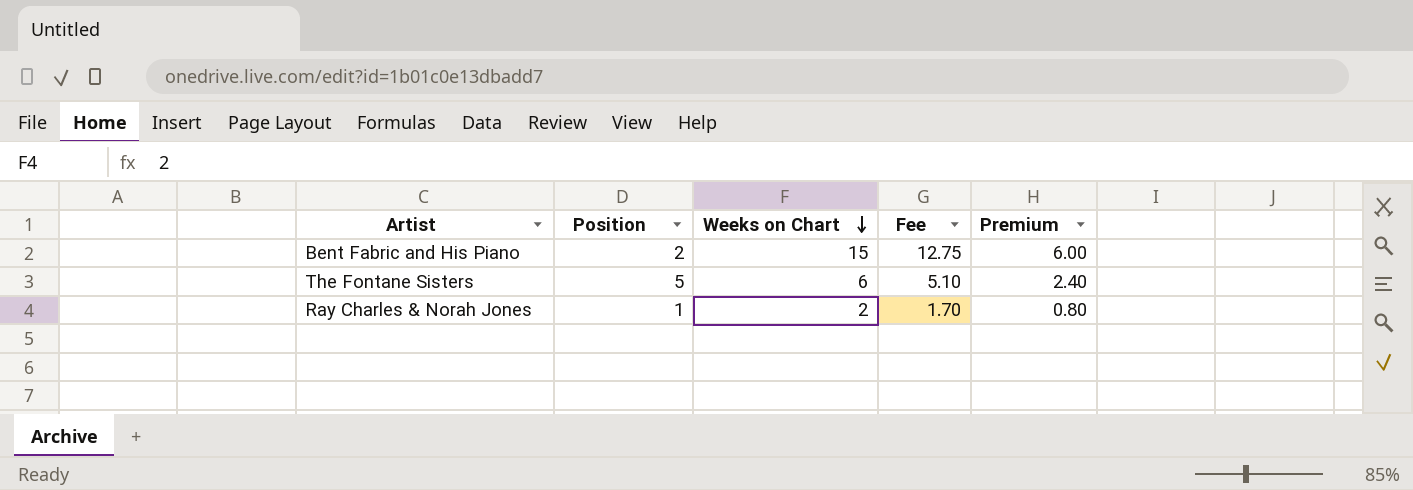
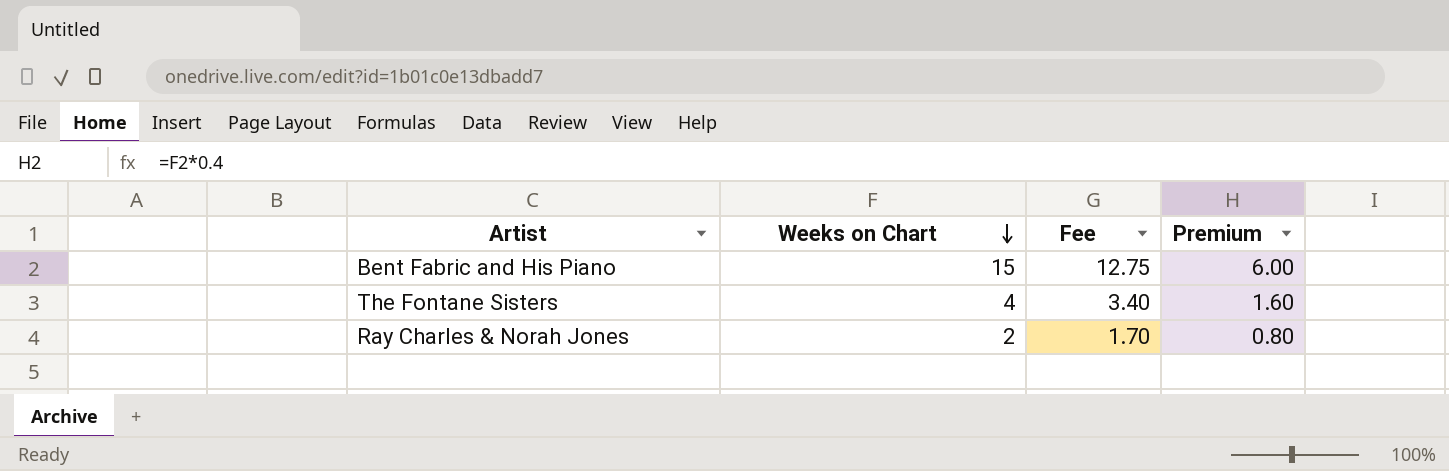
column Position | position: 2 -> none
The Fontane Sisters | Weeks on Chart: 6 -> 4
The Fontane Sisters | Fee: 5.10 -> 3.40
The Fontane Sisters | Premium: 2.40 -> 1.60

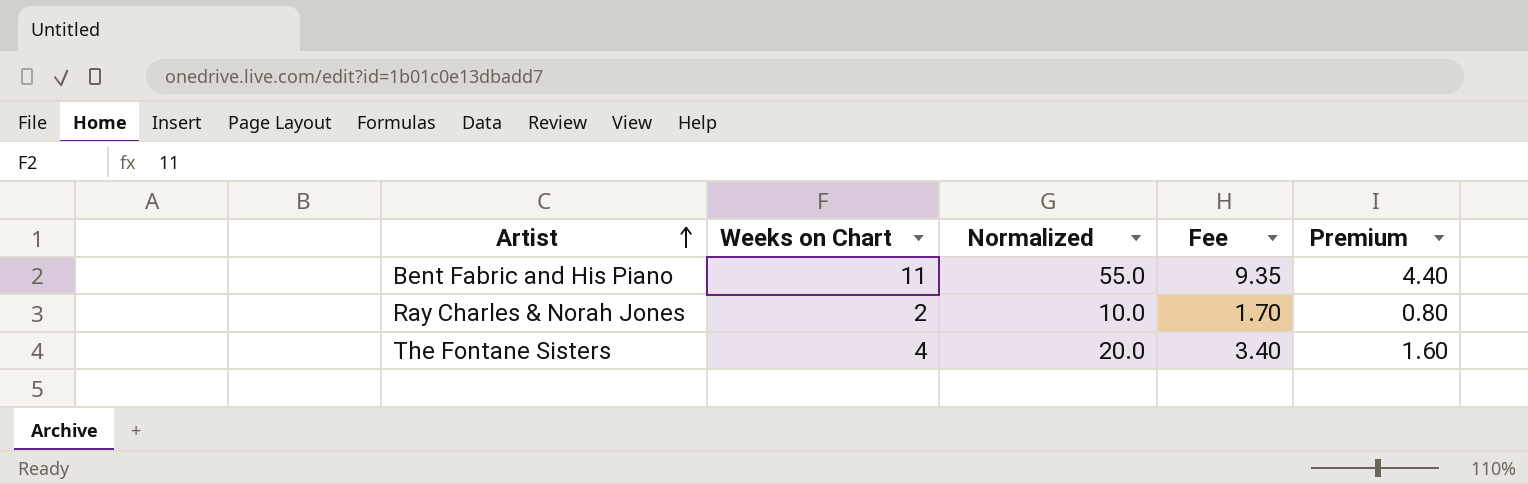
row order: Weeks on Chart descending -> Artist ascending
column Normalized | formula: none -> [Weeks on Chart] * 5
Bent Fabric and His Piano | Weeks on Chart: 15 -> 11
Bent Fabric and His Piano | Fee: 12.75 -> 9.35
Bent Fabric and His Piano | Premium: 6.00 -> 4.40

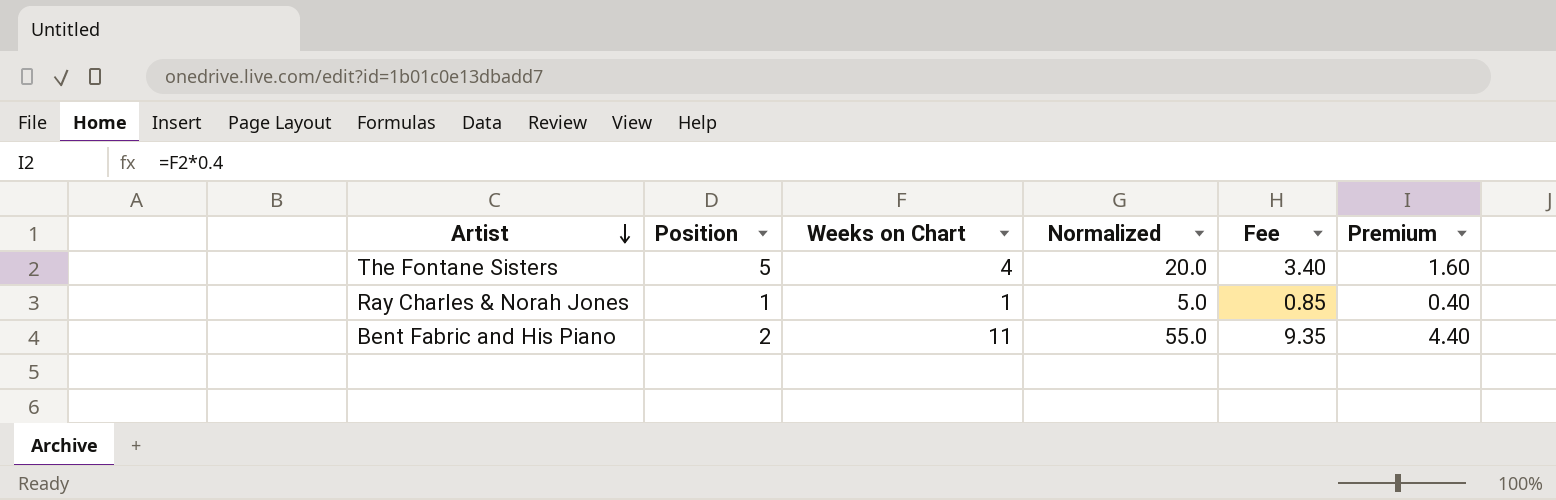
row order: Artist ascending -> Artist descending
column Position | position: none -> 2
Ray Charles & Norah Jones | Weeks on Chart: 2 -> 1
Ray Charles & Norah Jones | Normalized: 10.0 -> 5.0
Ray Charles & Norah Jones | Fee: 1.70 -> 0.85
Ray Charles & Norah Jones | Premium: 0.80 -> 0.40

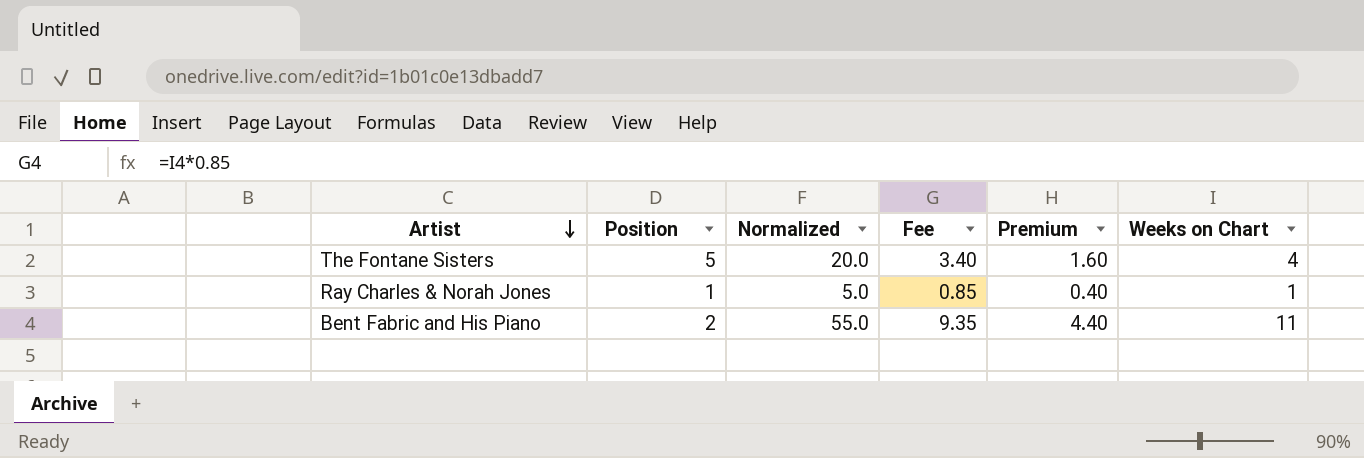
column Weeks on Chart | position: 3 -> 6

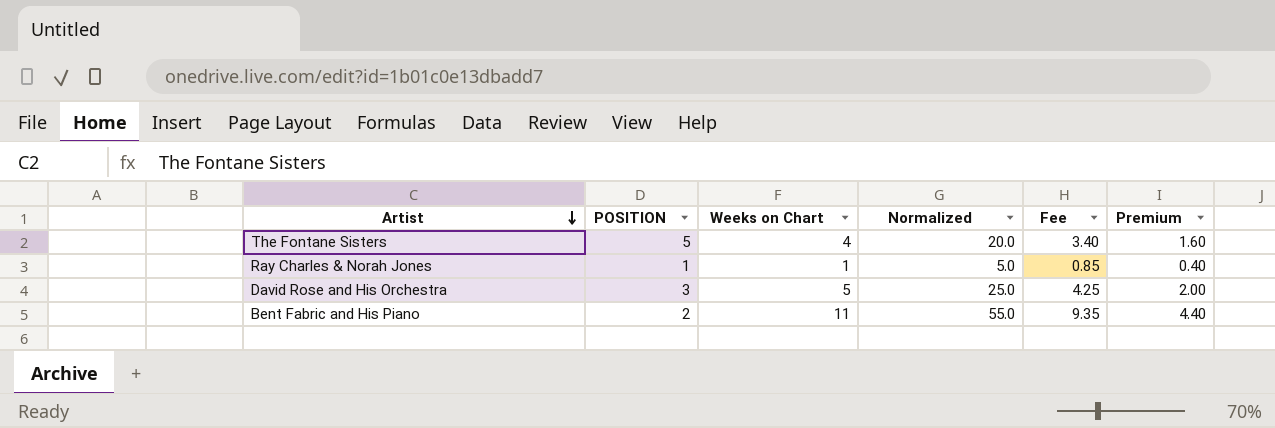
column name: Position -> POSITION
column Weeks on Chart | position: 6 -> 3
row David Rose and His Orchestra: none -> 3 | 5 | 25.0 | 4.25 | 2.00

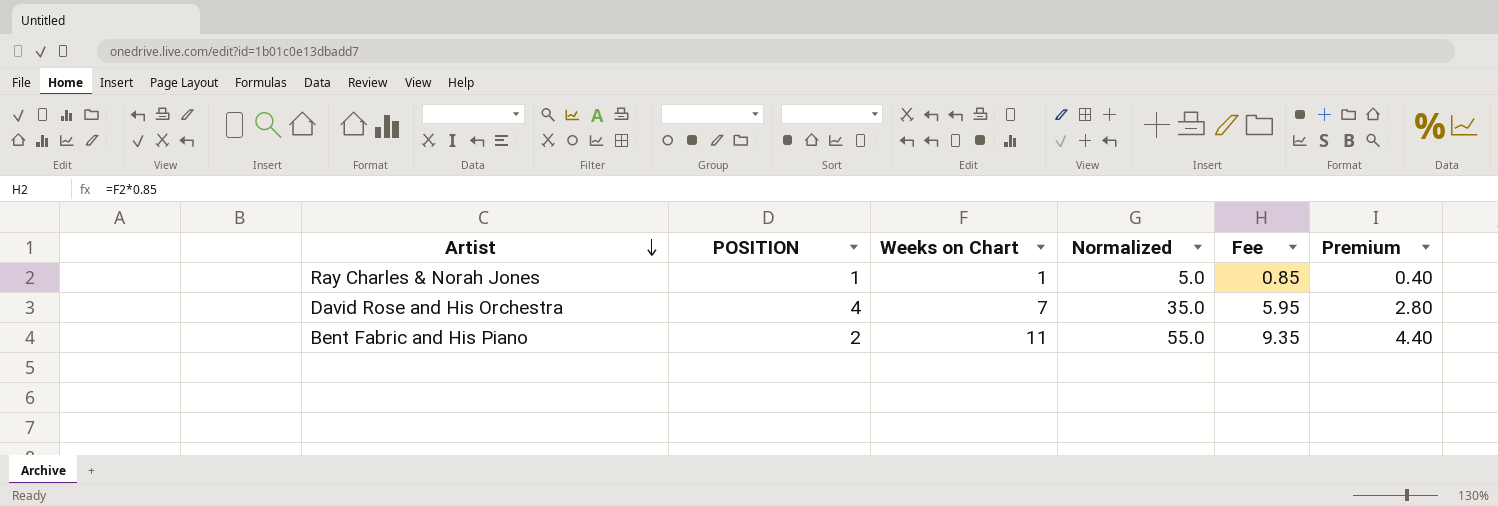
row The Fontane Sisters: 5 | 4 | 20.0 | 3.40 | 1.60 -> none
David Rose and His Orchestra | POSITION: 3 -> 4
David Rose and His Orchestra | Weeks on Chart: 5 -> 7
David Rose and His Orchestra | Normalized: 25.0 -> 35.0
David Rose and His Orchestra | Fee: 4.25 -> 5.95
David Rose and His Orchestra | Premium: 2.00 -> 2.80

